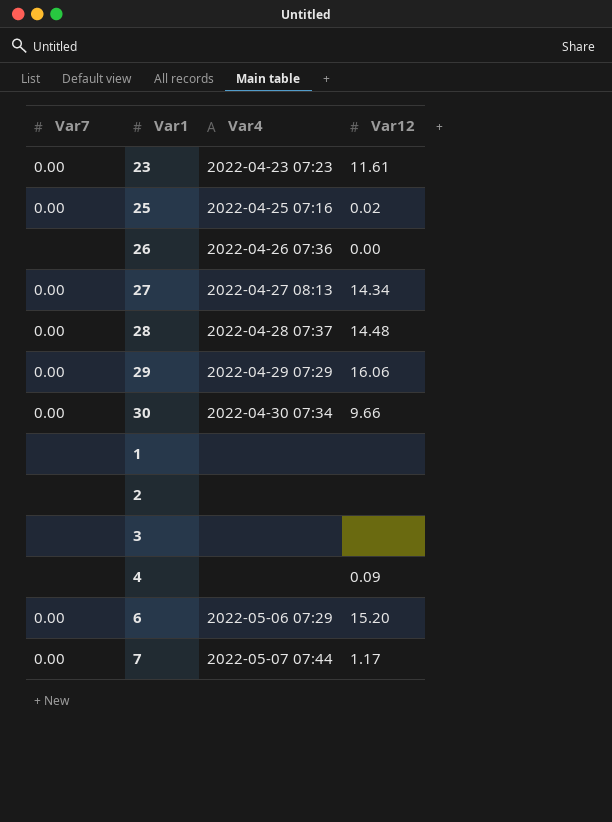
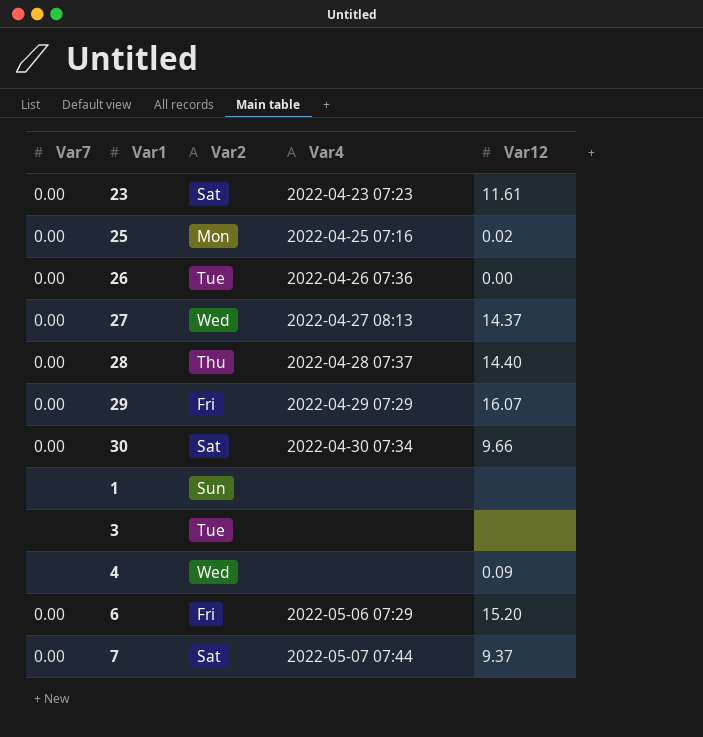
column Var2 | position: none -> 3
row 2: none | none | none -> none
26 | Var7: none -> 0.00
27 | Var12: 14.34 -> 14.37
28 | Var12: 14.48 -> 14.40
29 | Var12: 16.06 -> 16.07
7 | Var12: 1.17 -> 9.37

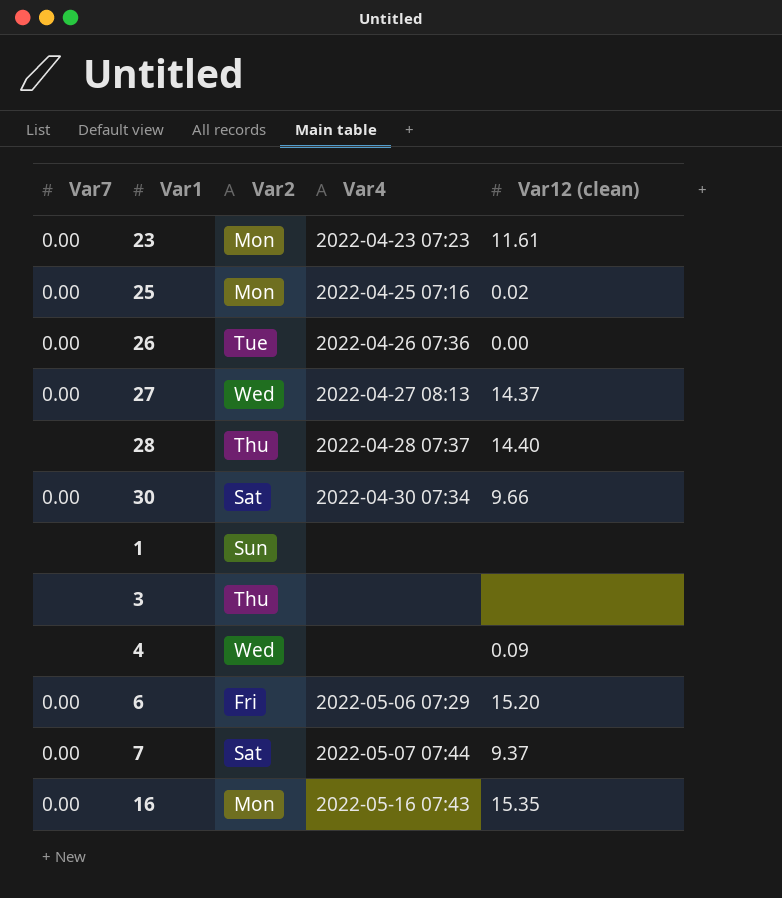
column name: Var12 -> Var12 (clean)
row 29: 0.00 | Fri | 2022-04-29 07:29 | 16.07 -> none
23 | Var2: Sat -> Mon
28 | Var7: 0.00 -> none
3 | Var2: Tue -> Thu
row 16: none -> 0.00 | Mon | 2022-05-16 07:43 | 15.35

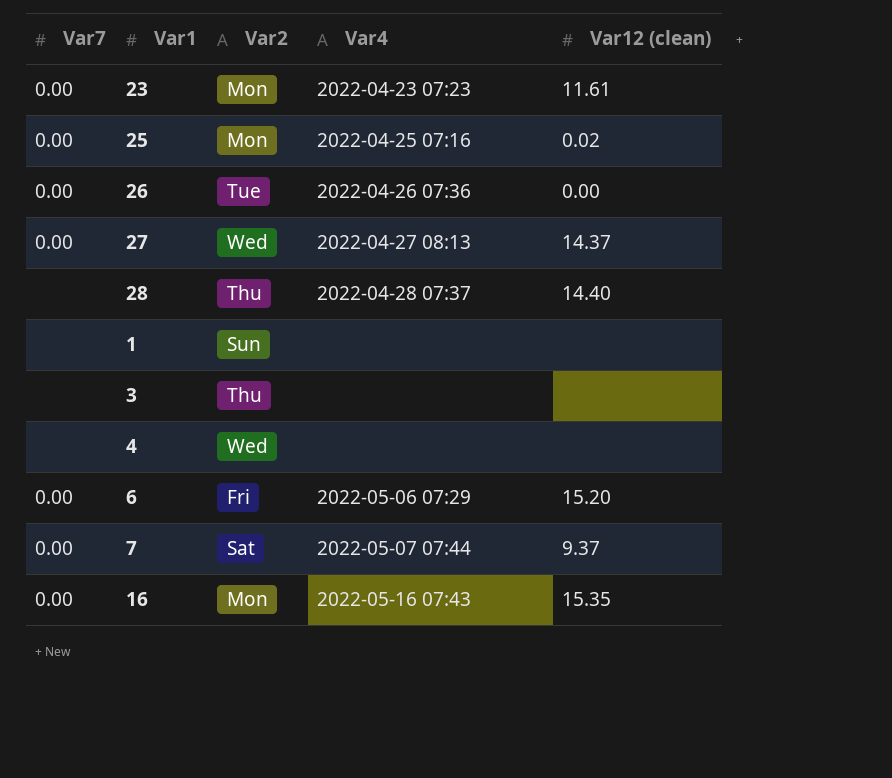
row 30: 0.00 | Sat | 2022-04-30 07:34 | 9.66 -> none
4 | Var12 (clean): 0.09 -> none

